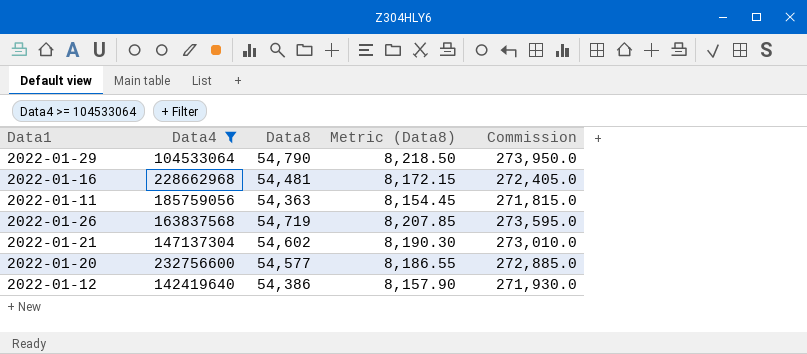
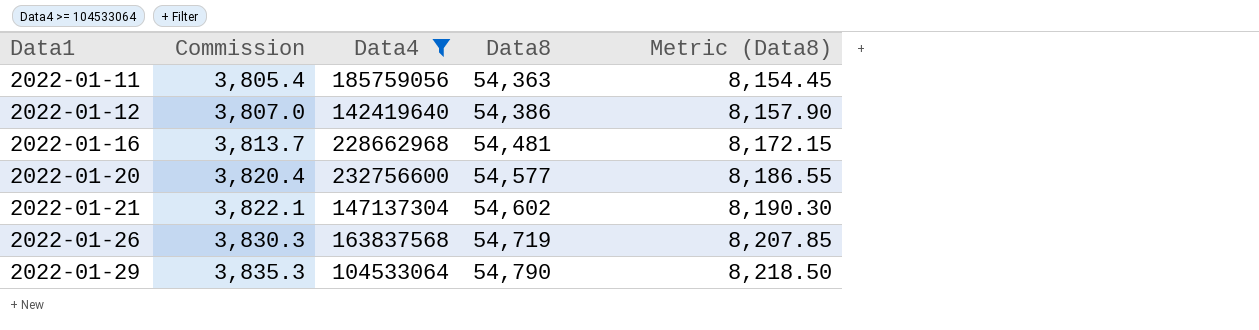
row order: none -> Data1 ascending
column Commission | formula: [Data8] * 5 -> [Data8] * 0.07
column Commission | position: 5 -> 2

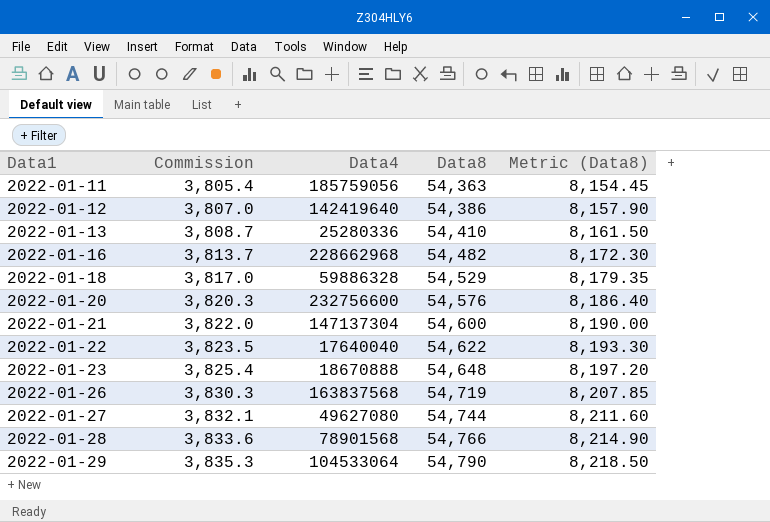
filter: Data4 >= 104533064 -> none
2022-01-16 | Data8: 54,481 -> 54,482
2022-01-16 | Metric (Data8): 8,172.15 -> 8,172.30
2022-01-20 | Commission: 3,820.4 -> 3,820.3
2022-01-20 | Data8: 54,577 -> 54,576
2022-01-20 | Metric (Data8): 8,186.55 -> 8,186.40
2022-01-21 | Commission: 3,822.1 -> 3,822.0
2022-01-21 | Data8: 54,602 -> 54,600
2022-01-21 | Metric (Data8): 8,190.30 -> 8,190.00

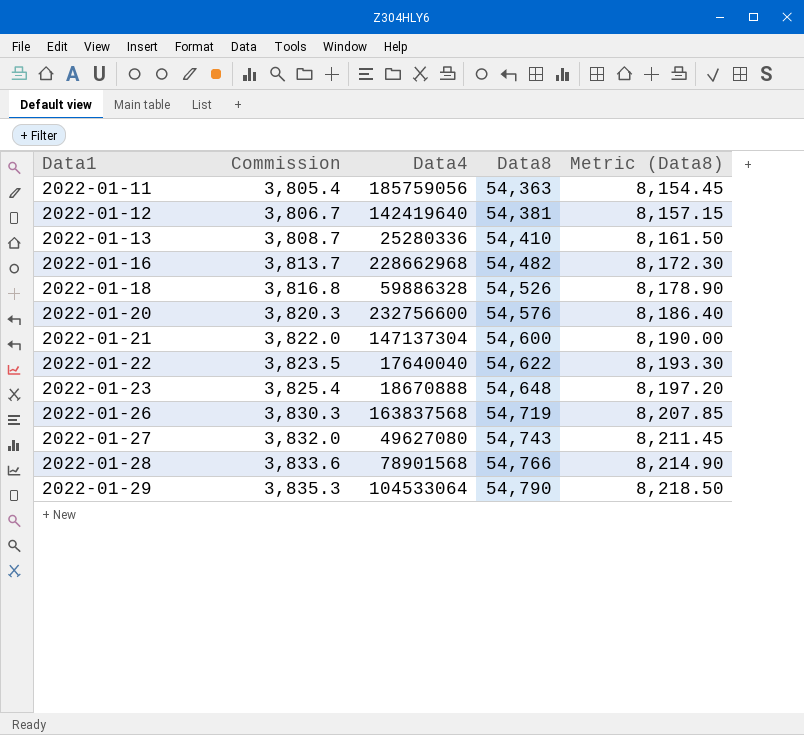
2022-01-12 | Commission: 3,807.0 -> 3,806.7
2022-01-12 | Data8: 54,386 -> 54,381
2022-01-12 | Metric (Data8): 8,157.90 -> 8,157.15
2022-01-18 | Commission: 3,817.0 -> 3,816.8
2022-01-18 | Data8: 54,529 -> 54,526
2022-01-18 | Metric (Data8): 8,179.35 -> 8,178.90
2022-01-27 | Commission: 3,832.1 -> 3,832.0
2022-01-27 | Data8: 54,744 -> 54,743
2022-01-27 | Metric (Data8): 8,211.60 -> 8,211.45

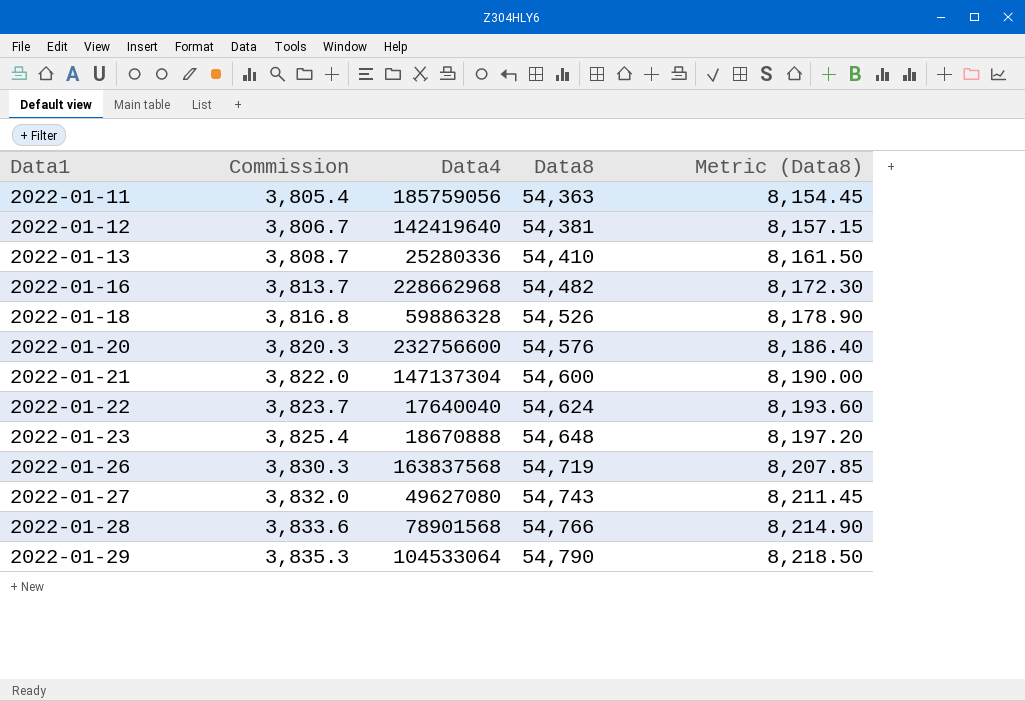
2022-01-22 | Commission: 3,823.5 -> 3,823.7
2022-01-22 | Data8: 54,622 -> 54,624
2022-01-22 | Metric (Data8): 8,193.30 -> 8,193.60

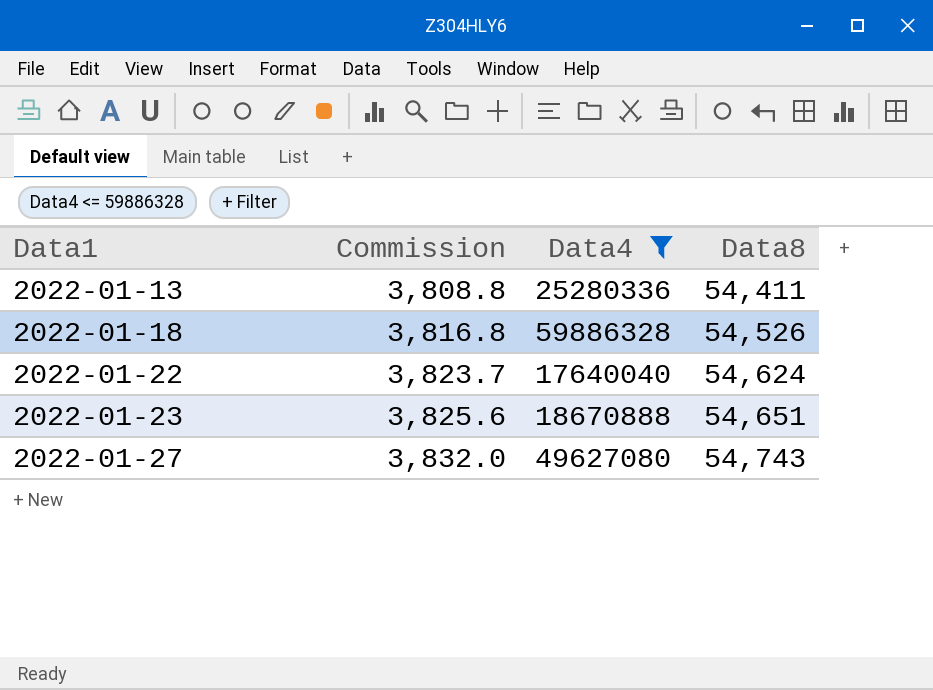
filter: none -> Data4 <= 59886328
column Metric (Data8) | formula: [Data8] * 0.15 -> none
2022-01-13 | Commission: 3,808.7 -> 3,808.8
2022-01-13 | Data8: 54,410 -> 54,411
2022-01-23 | Commission: 3,825.4 -> 3,825.6
2022-01-23 | Data8: 54,648 -> 54,651

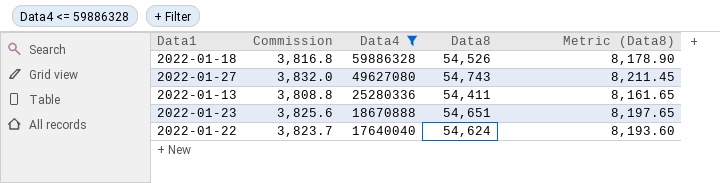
row order: Data1 ascending -> Data4 descending
column Metric (Data8) | formula: none -> [Data8] * 0.15

